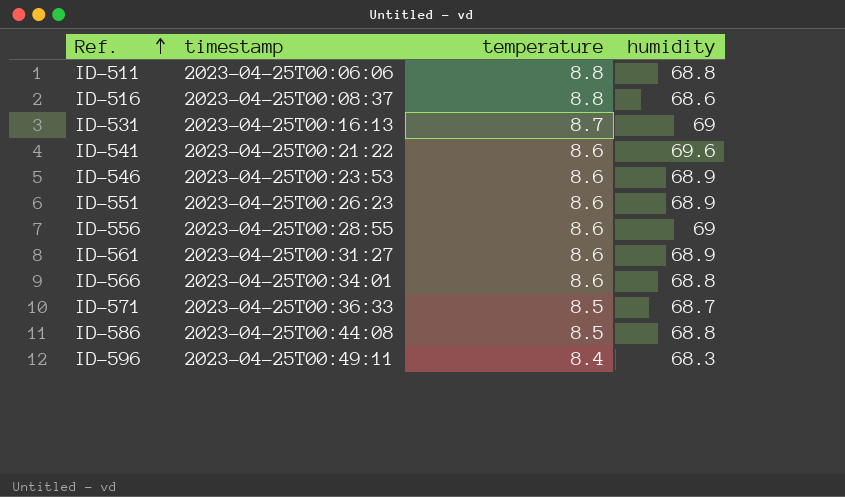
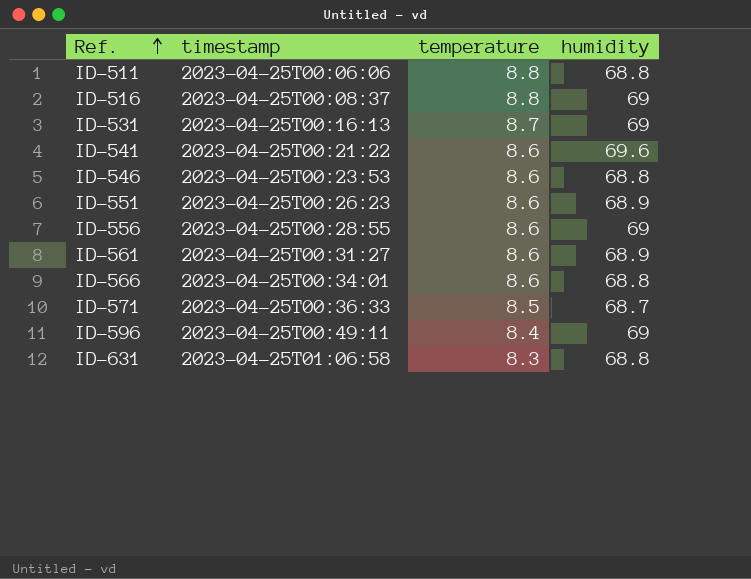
row ID-586: 2023-04-25T00:44:08 | 8.5 | 68.8 -> none
ID-516 | humidity: 68.6 -> 69
ID-546 | humidity: 68.9 -> 68.8
ID-596 | humidity: 68.3 -> 69
row ID-631: none -> 2023-04-25T01:06:58 | 8.3 | 68.8

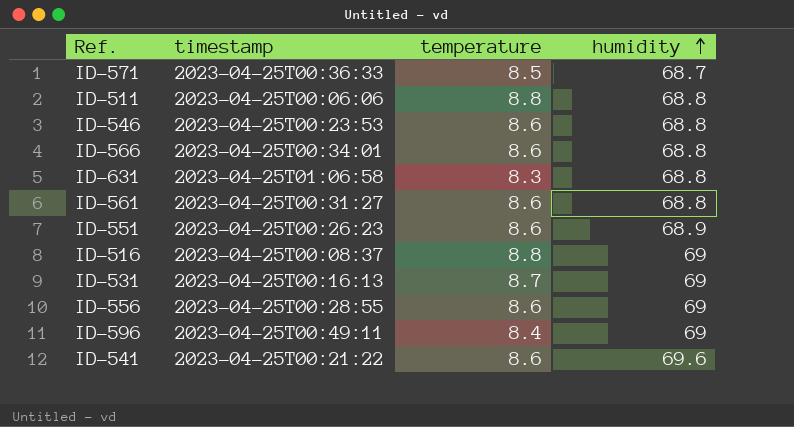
row order: Ref. ascending -> humidity ascending
ID-561 | humidity: 68.9 -> 68.8

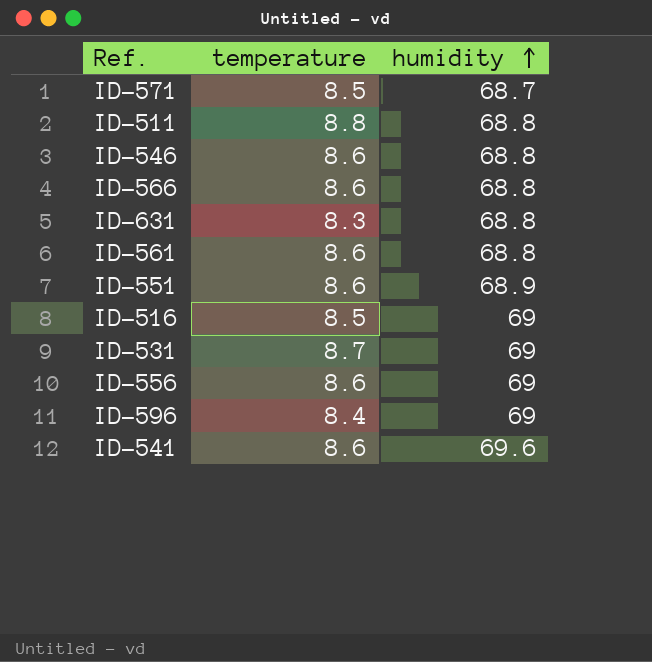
column timestamp | position: 2 -> none
ID-516 | temperature: 8.8 -> 8.5

